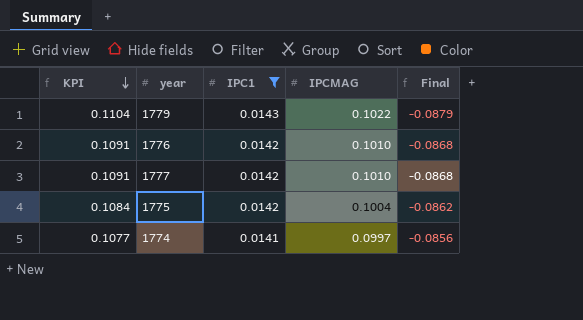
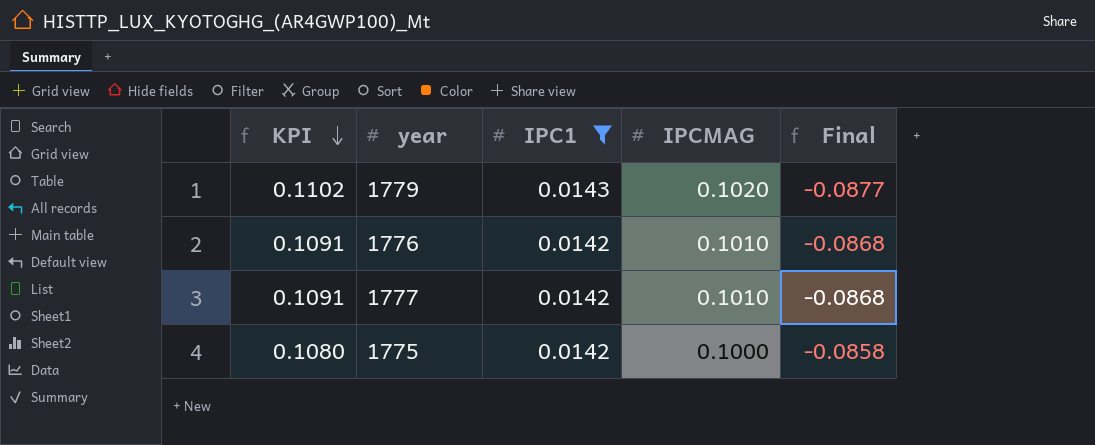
row 1774: 0.1077 | 0.0141 | 0.0997 | -0.0856 -> none
1779 | KPI: 0.1104 -> 0.1102
1779 | IPCMAG: 0.1022 -> 0.1020
1779 | Final: -0.0879 -> -0.0877
1775 | KPI: 0.1084 -> 0.1080
1775 | IPCMAG: 0.1004 -> 0.1000
1775 | Final: -0.0862 -> -0.0858

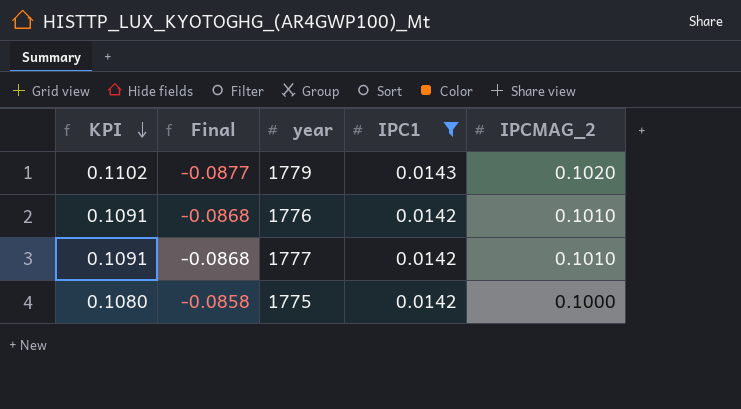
column Final | position: 5 -> 2
column name: IPCMAG -> IPCMAG_2

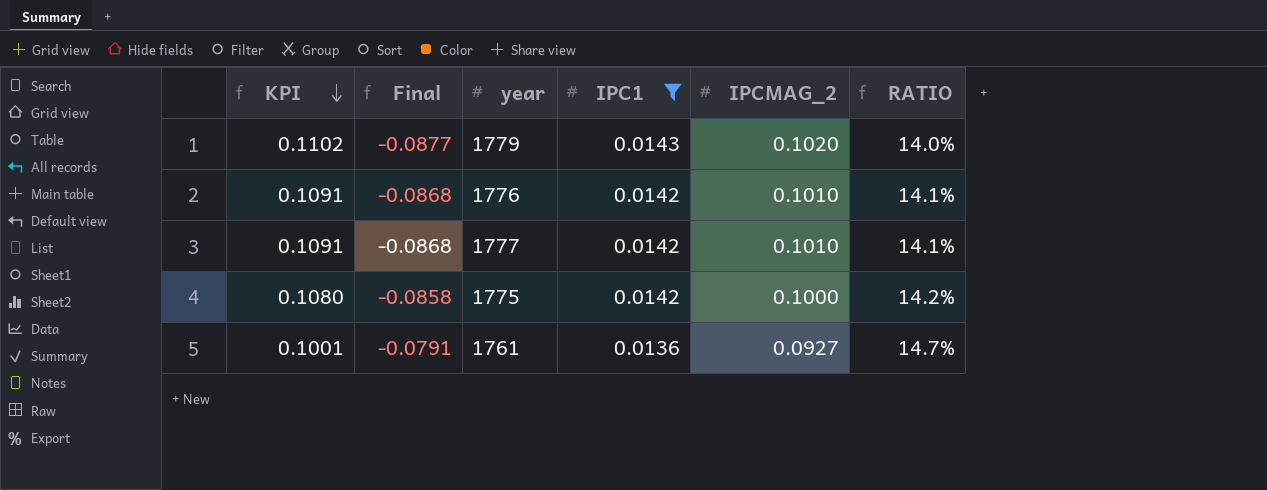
column RATIO | formula: none -> [IPC1] / [IPCMAG_2]
row 1761: none -> 0.1001 | -0.0791 | 0.0136 | 0.0927 | 14.7%

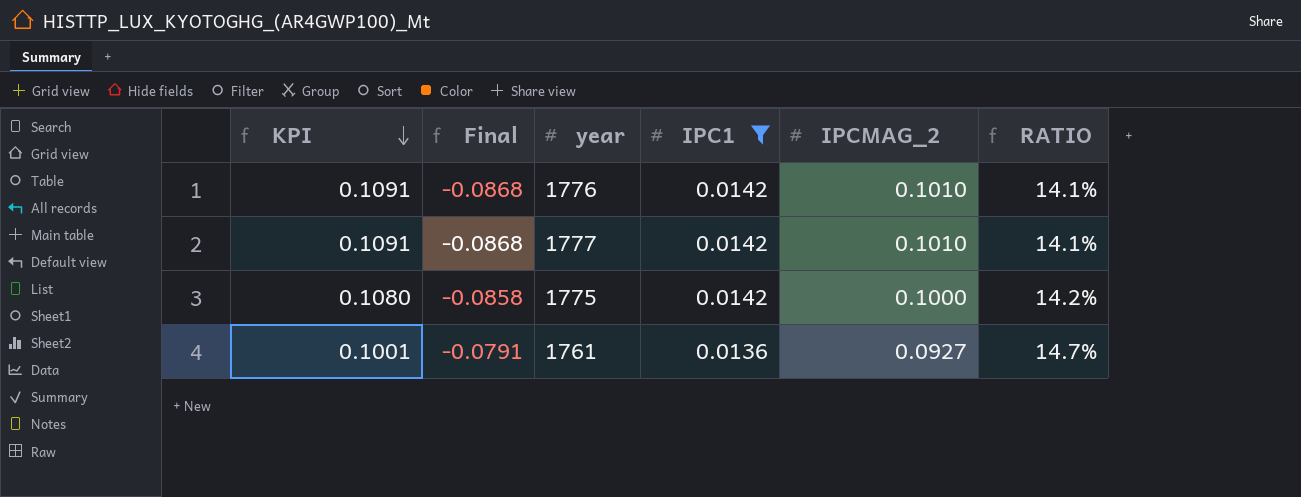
row 1779: 0.1102 | -0.0877 | 0.0143 | 0.1020 | 14.0% -> none

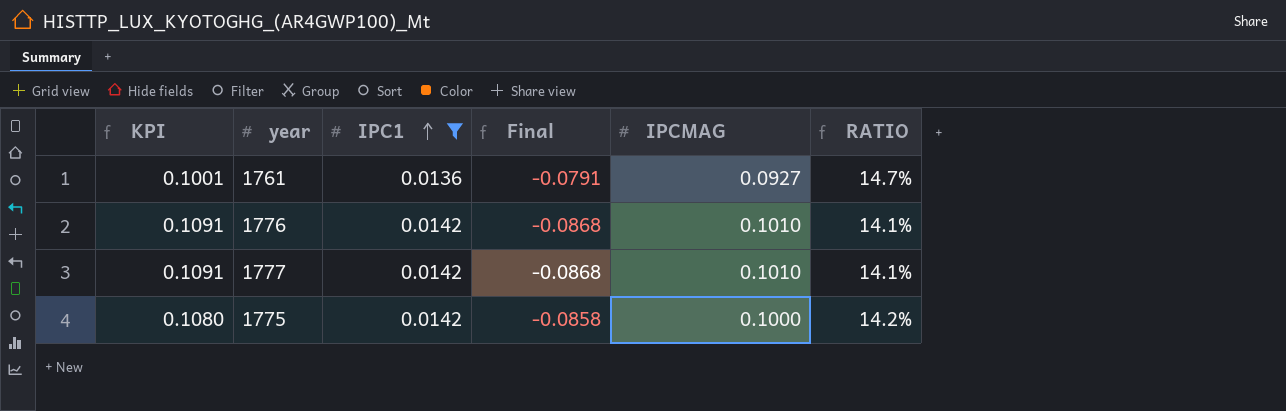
row order: KPI descending -> IPC1 ascending
column Final | position: 2 -> 4
column name: IPCMAG_2 -> IPCMAG

